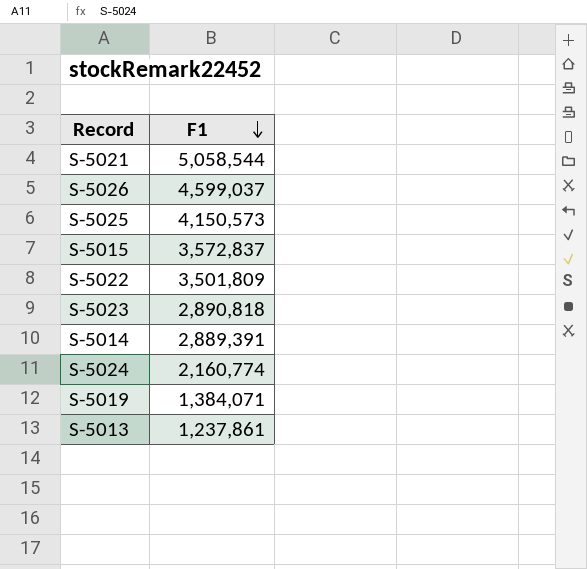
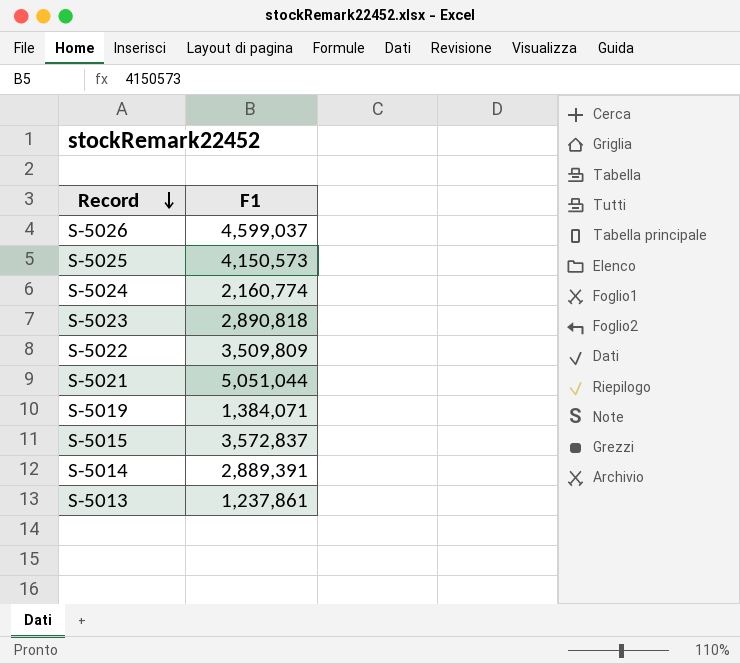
row order: F1 descending -> Record descending
S-5022 | F1: 3,501,809 -> 3,509,809
S-5021 | F1: 5,058,544 -> 5,051,044

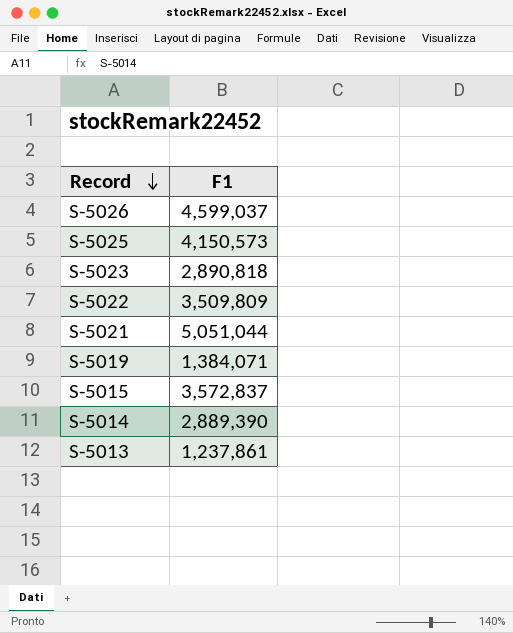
row S-5024: 2,160,774 -> none
S-5014 | F1: 2,889,391 -> 2,889,390

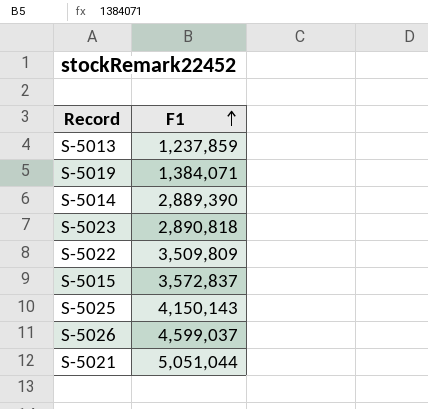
row order: Record descending -> F1 ascending
S-5013 | F1: 1,237,861 -> 1,237,859
S-5025 | F1: 4,150,573 -> 4,150,143

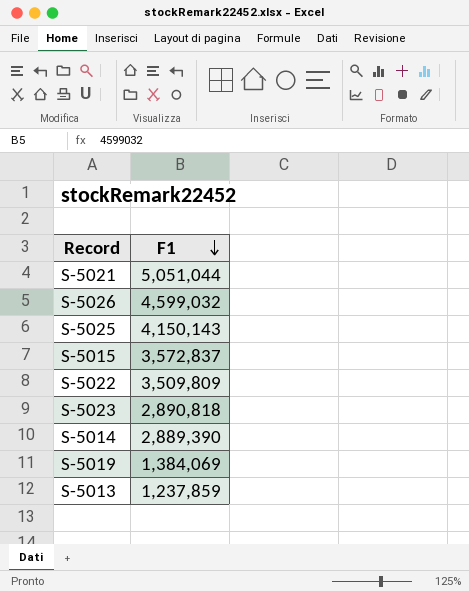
row order: F1 ascending -> F1 descending
S-5026 | F1: 4,599,037 -> 4,599,032
S-5019 | F1: 1,384,071 -> 1,384,069

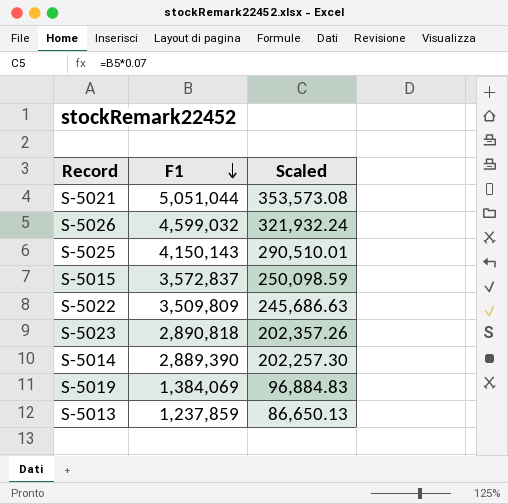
column Scaled | formula: none -> [F1] * 0.07

